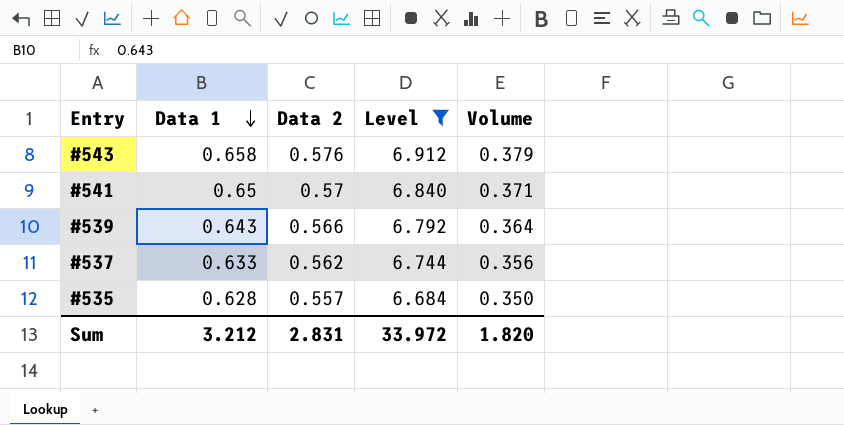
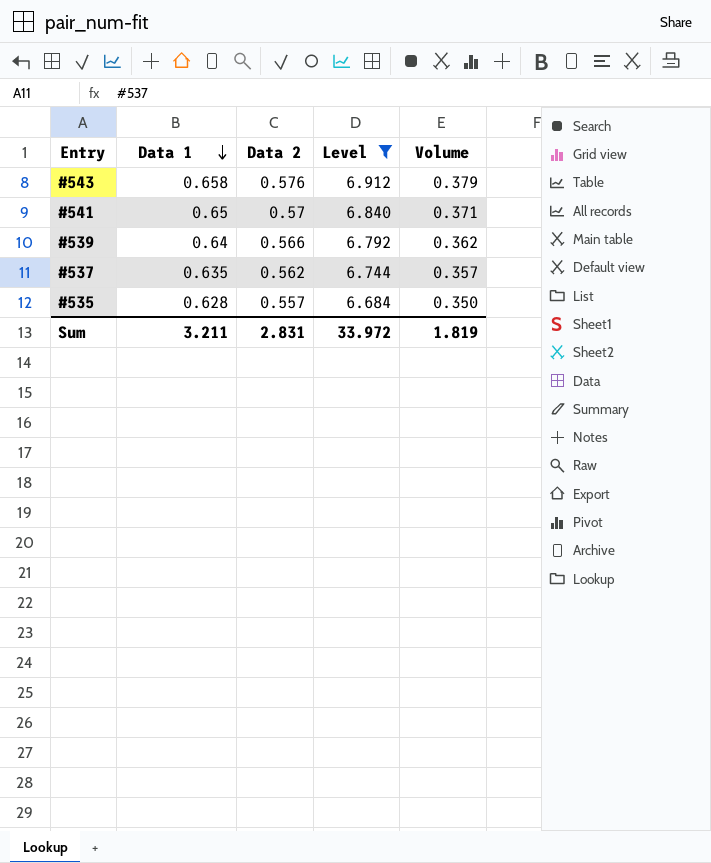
#539 | Data 1: 0.643 -> 0.64
#539 | Volume: 0.364 -> 0.362
#537 | Data 1: 0.633 -> 0.635
#537 | Volume: 0.356 -> 0.357
Sum | Data 1: 3.212 -> 3.211
Sum | Volume: 1.820 -> 1.819

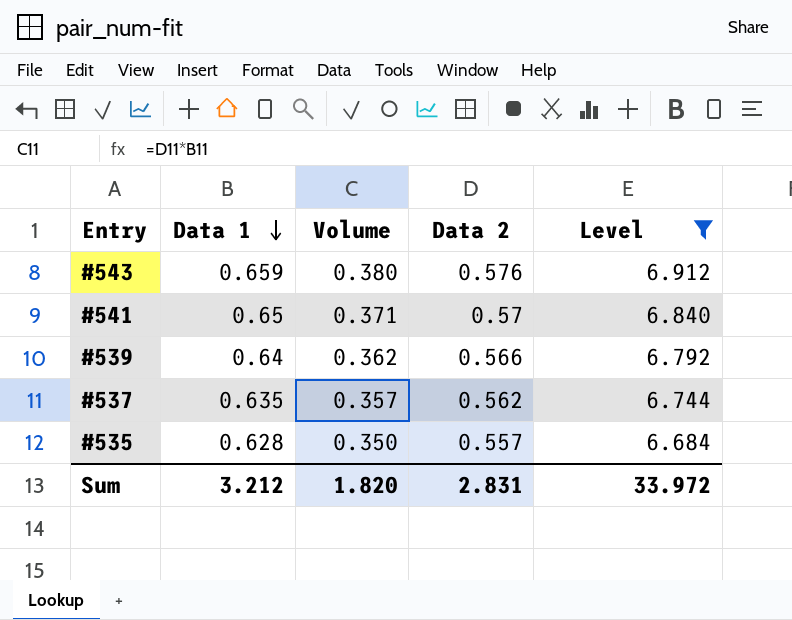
column Volume | position: 5 -> 3
#543 | Data 1: 0.658 -> 0.659
#543 | Volume: 0.379 -> 0.380
Sum | Data 1: 3.211 -> 3.212
Sum | Volume: 1.819 -> 1.820

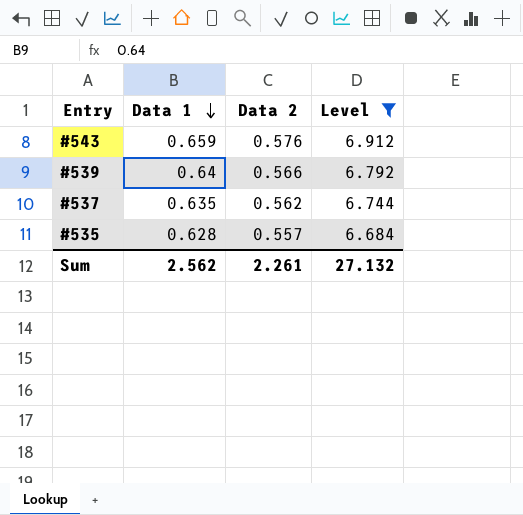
column Volume | formula: [Data 1] * [Data 2] -> none
row #541: 0.65 | 0.371 | 0.57 | 6.840 -> none
Sum | Data 1: 3.212 -> 2.562
Sum | Data 2: 2.831 -> 2.261
Sum | Level: 33.972 -> 27.132

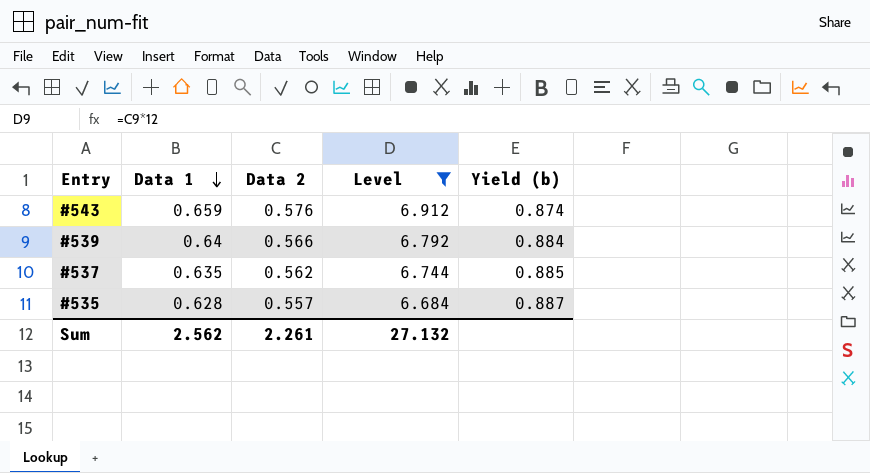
column Yield (b) | formula: none -> [Data 2] / [Data 1]

